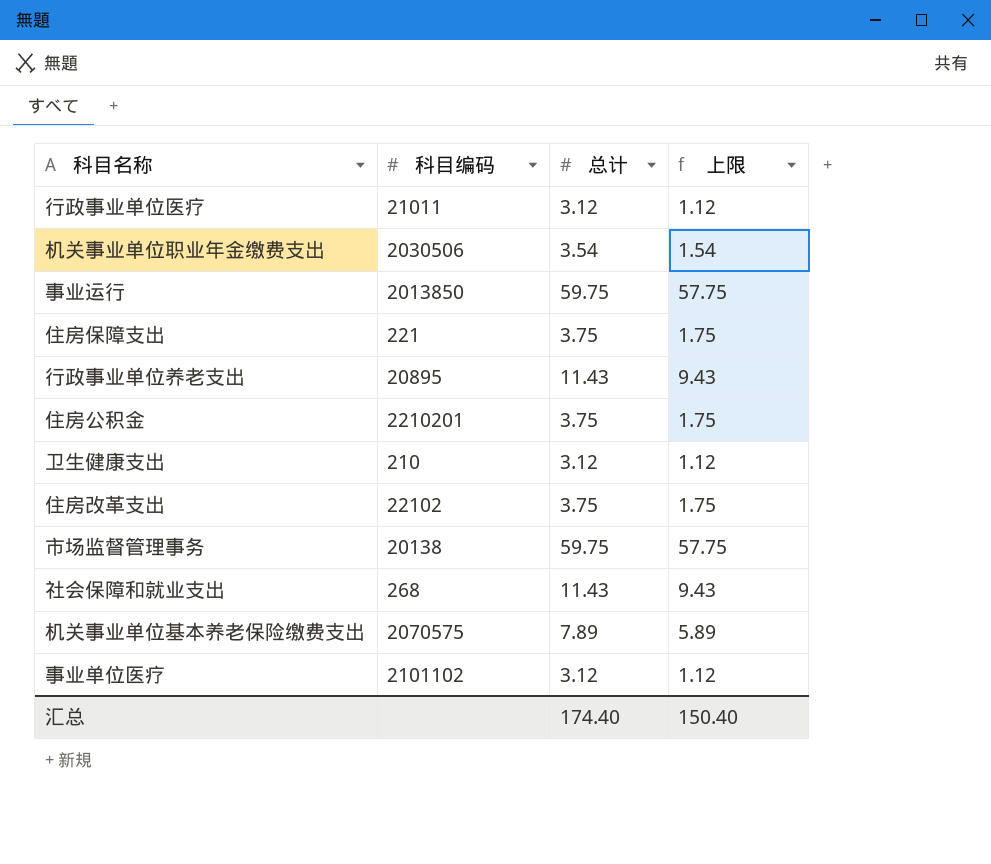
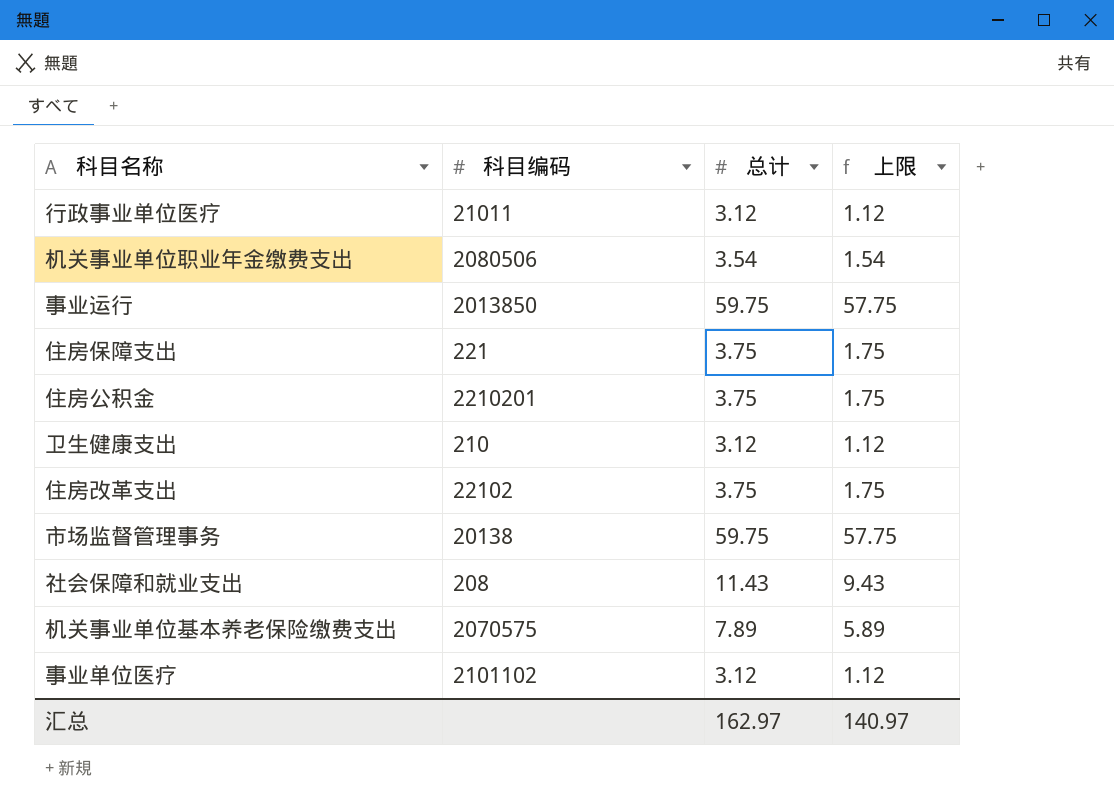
row 行政事业单位养老支出: 20895 | 11.43 | 9.43 -> none
机关事业单位职业年金缴费支出 | 科目编码: 2030506 -> 2080506
社会保障和就业支出 | 科目编码: 268 -> 208
汇总 | 总计: 174.40 -> 162.97
汇总 | 上限: 150.40 -> 140.97

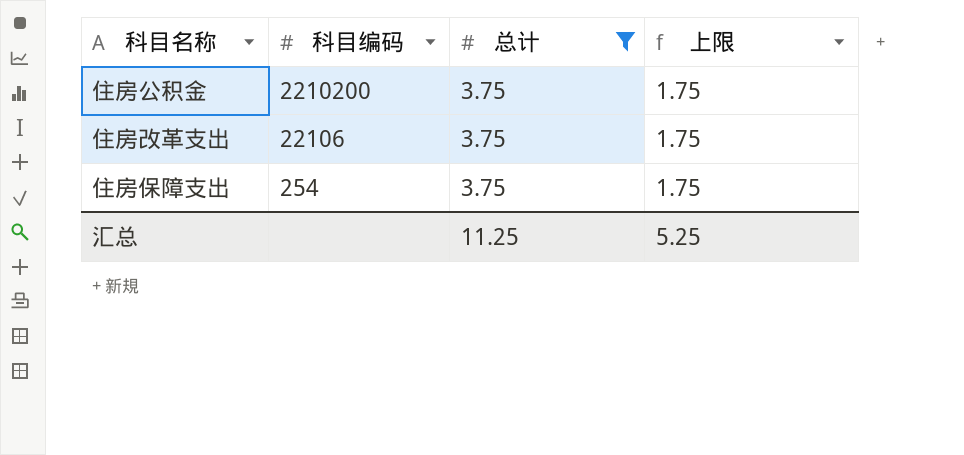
filter: none -> 总计 = 3.75
row order: none -> 科目编码 descending
住房公积金 | 科目编码: 2210201 -> 2210200
住房改革支出 | 科目编码: 22102 -> 22106
住房保障支出 | 科目编码: 221 -> 254
汇总 | 总计: 162.97 -> 11.25
汇总 | 上限: 140.97 -> 5.25

